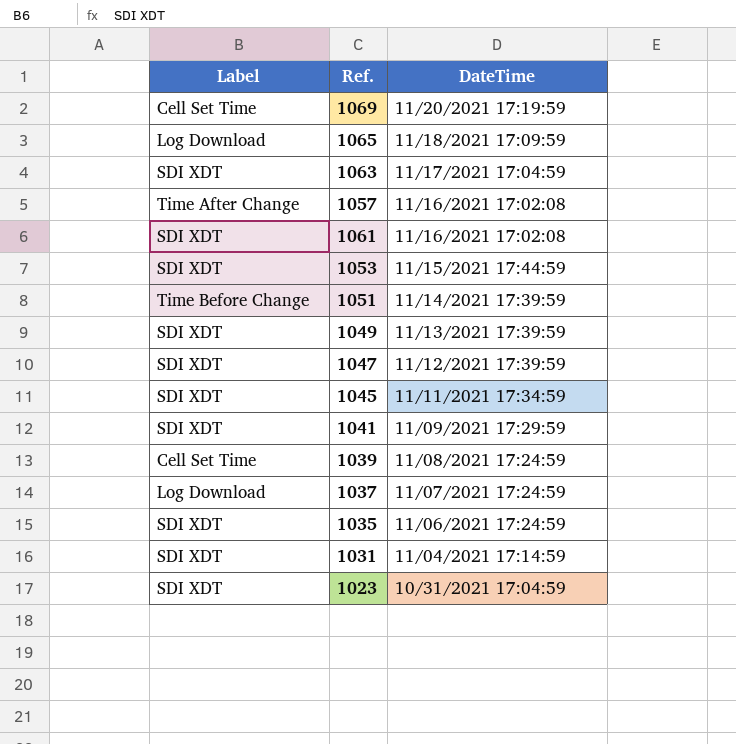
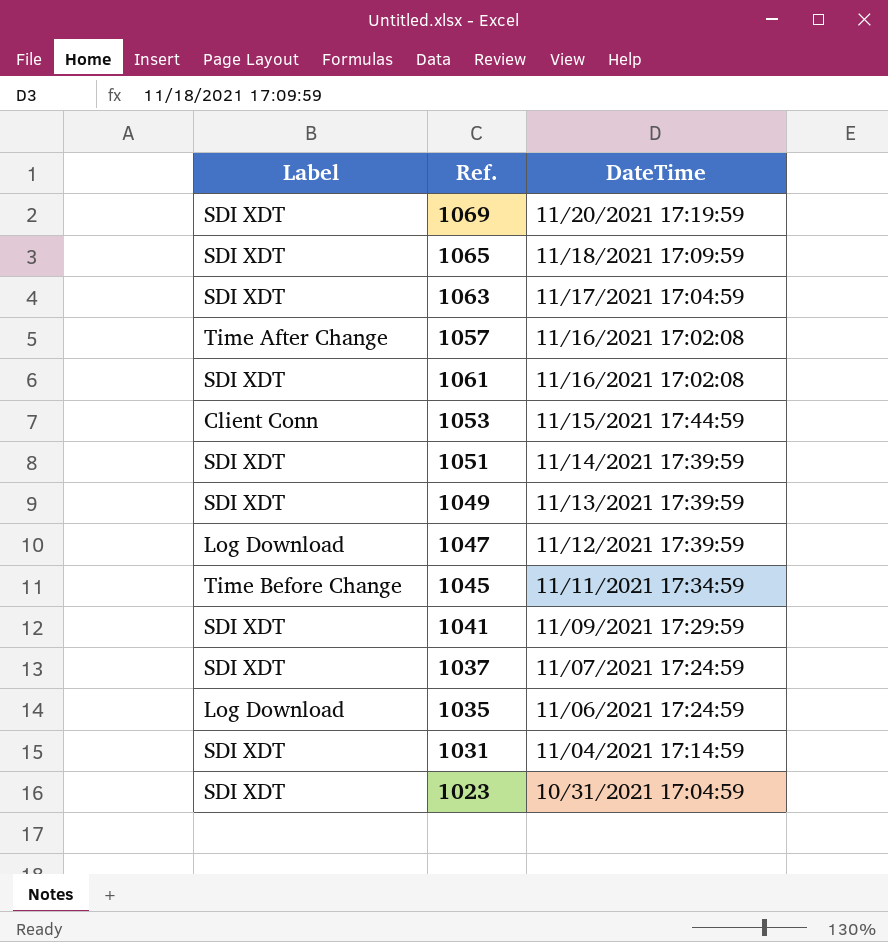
row 1039: Cell Set Time | 11/08/2021 17:24:59 -> none
1069 | Label: Cell Set Time -> SDI XDT
1065 | Label: Log Download -> SDI XDT
1053 | Label: SDI XDT -> Client Conn
1051 | Label: Time Before Change -> SDI XDT
1047 | Label: SDI XDT -> Log Download
1045 | Label: SDI XDT -> Time Before Change
1037 | Label: Log Download -> SDI XDT
1035 | Label: SDI XDT -> Log Download

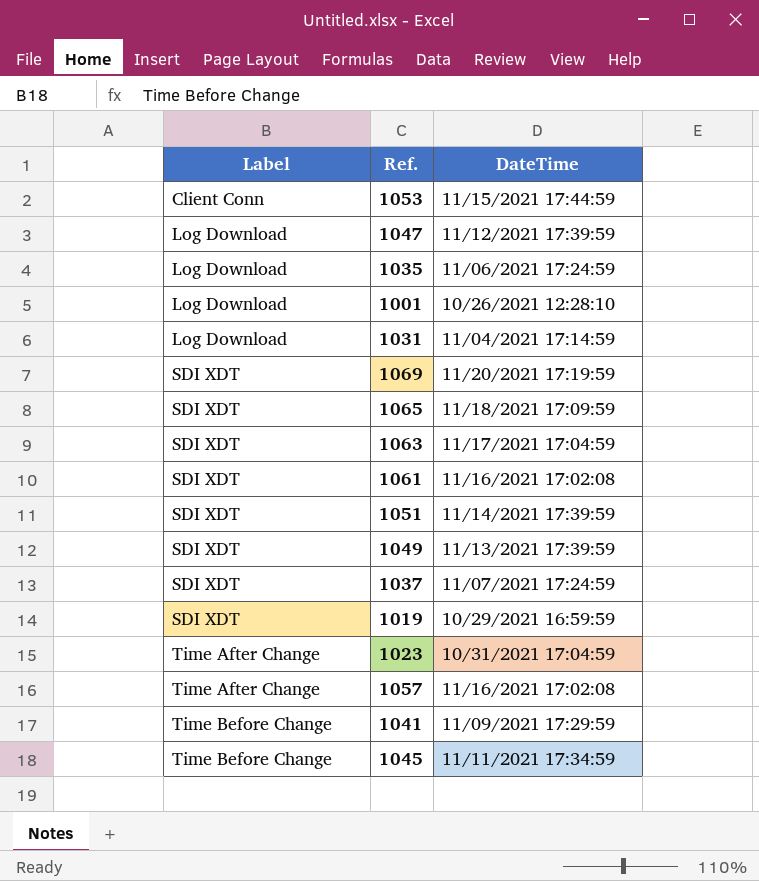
row order: DateTime descending -> Label ascending
row 1001: none -> Log Download | 10/26/2021 12:28:10
1031 | Label: SDI XDT -> Log Download
row 1019: none -> SDI XDT | 10/29/2021 16:59:59
1023 | Label: SDI XDT -> Time After Change
1041 | Label: SDI XDT -> Time Before Change

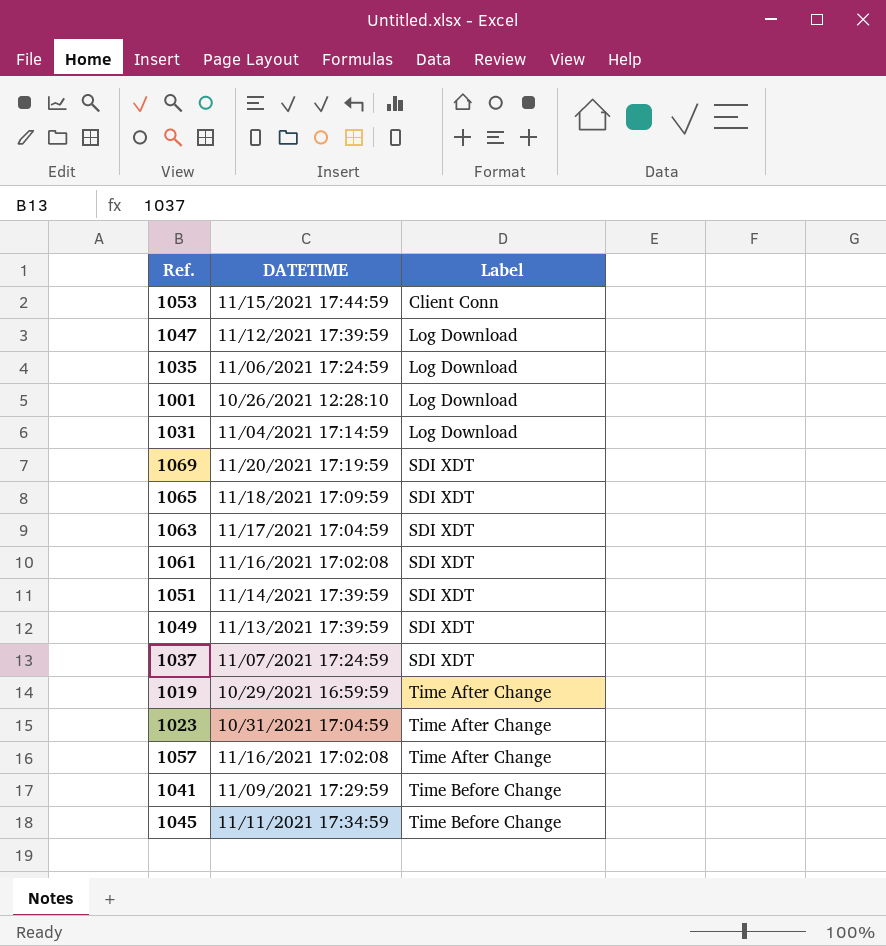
column name: DateTime -> DATETIME
column Label | position: 1 -> 3
1019 | Label: SDI XDT -> Time After Change

